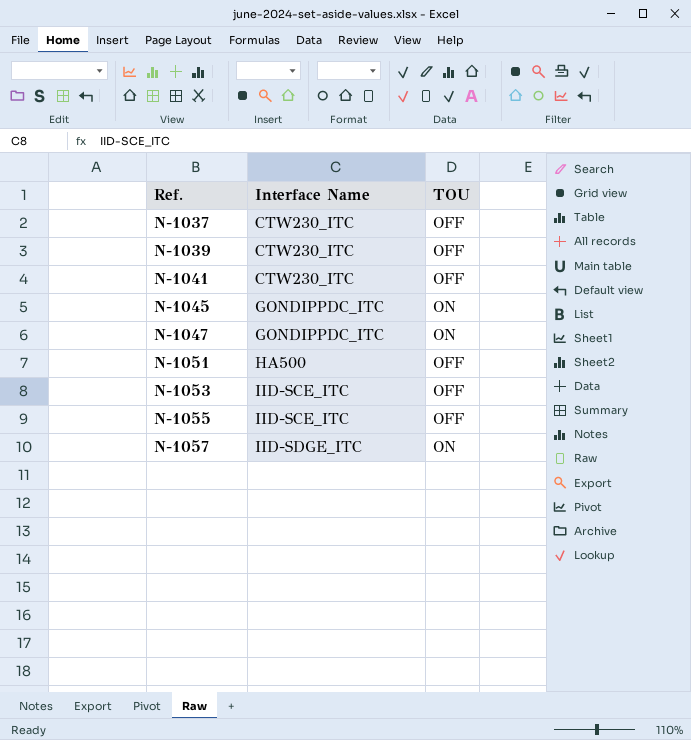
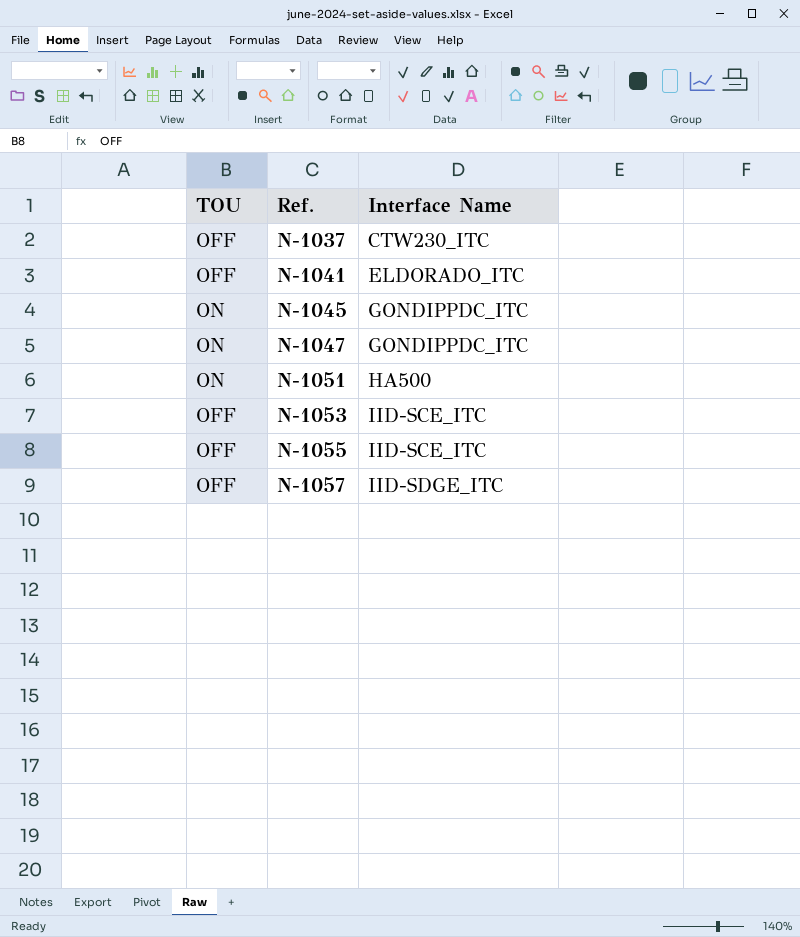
column TOU | position: 3 -> 1
row N-1039: CTW230_ITC | OFF -> none
N-1041 | Interface Name: CTW230_ITC -> ELDORADO_ITC
N-1051 | TOU: OFF -> ON
N-1057 | TOU: ON -> OFF

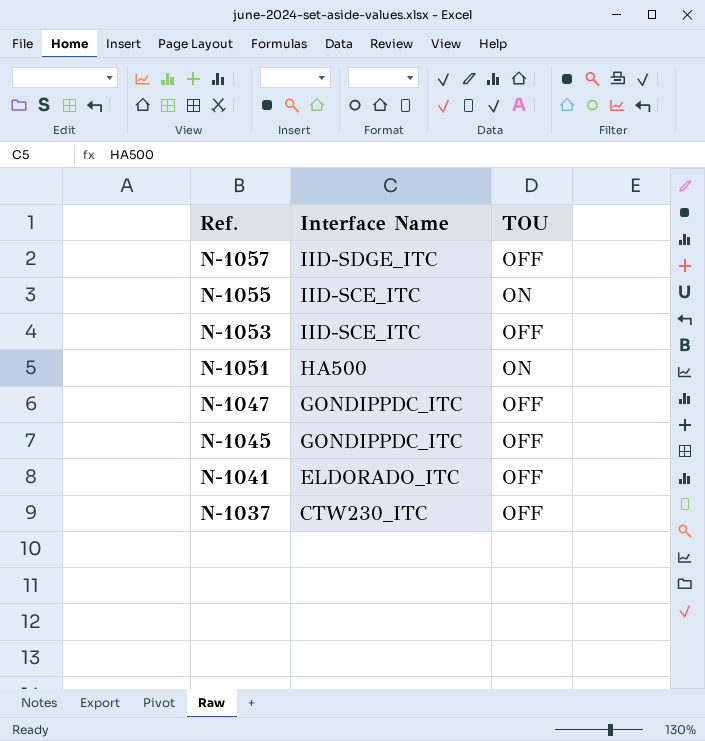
row order: Ref. ascending -> Ref. descending
column TOU | position: 1 -> 3
N-1055 | TOU: OFF -> ON
N-1047 | TOU: ON -> OFF
N-1045 | TOU: ON -> OFF

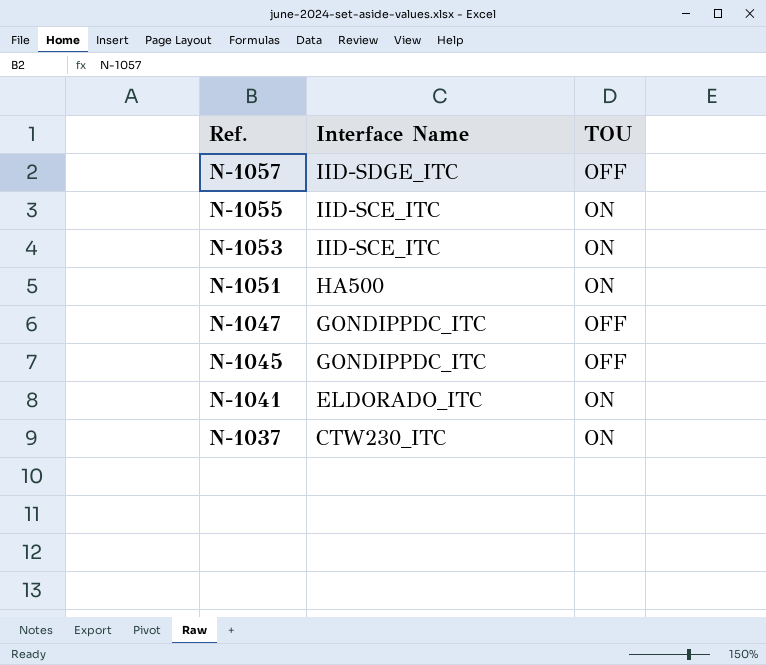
N-1053 | TOU: OFF -> ON
N-1041 | TOU: OFF -> ON
N-1037 | TOU: OFF -> ON

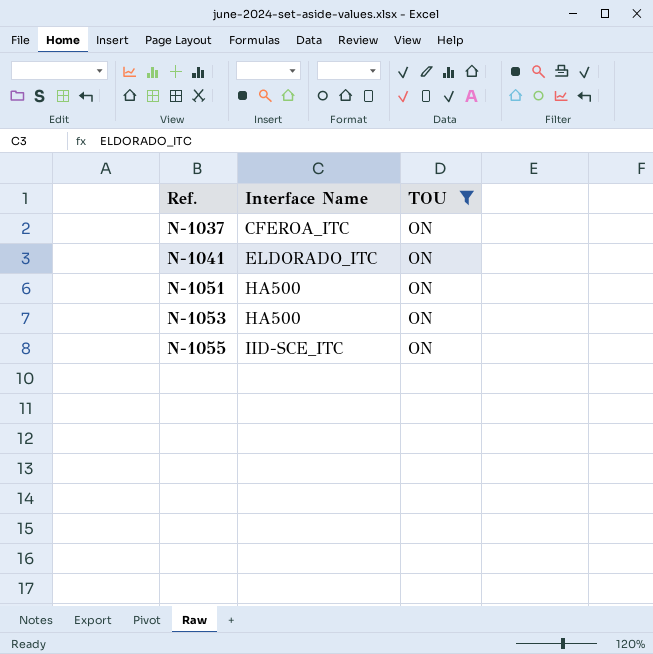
filter: none -> TOU = ON
row order: Ref. descending -> Ref. ascending
N-1037 | Interface Name: CTW230_ITC -> CFEROA_ITC
N-1053 | Interface Name: IID-SCE_ITC -> HA500

